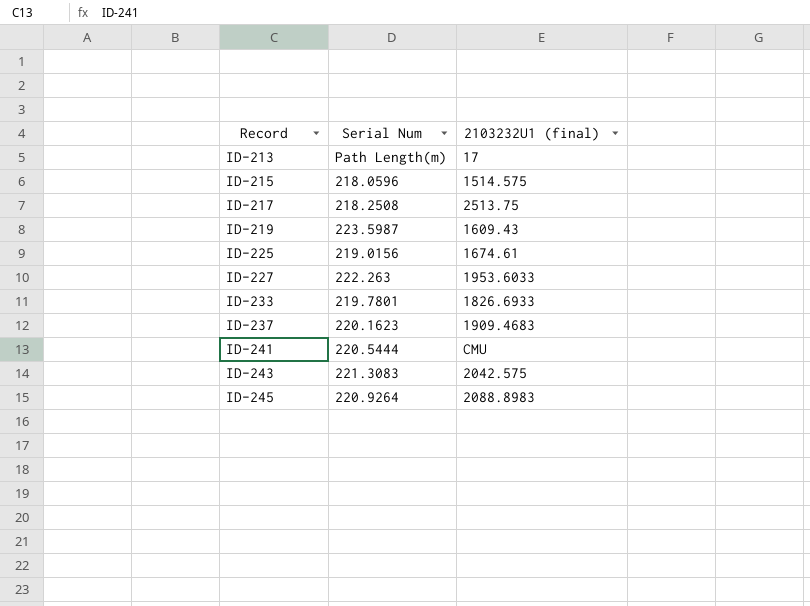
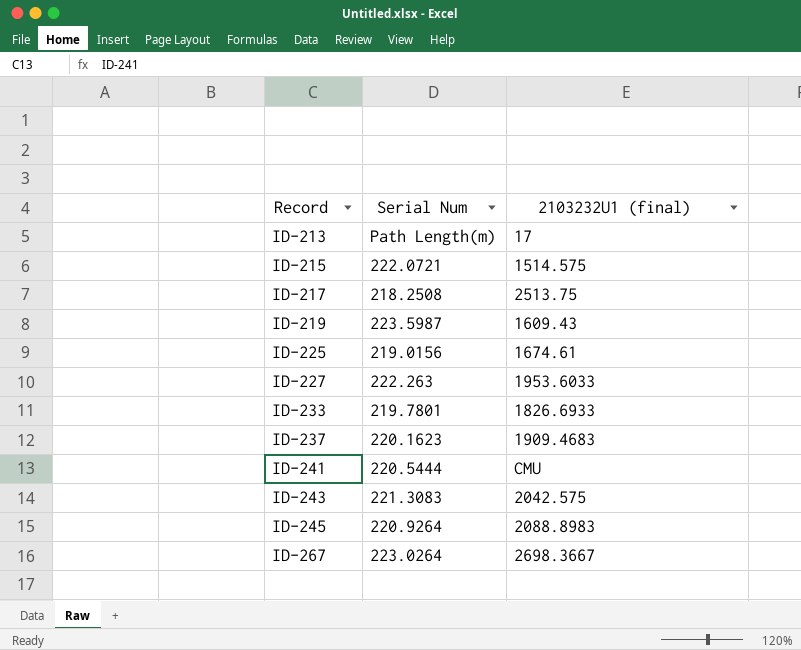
ID-215 | Serial Num: 218.0596 -> 222.0721
row ID-267: none -> 223.0264 | 2698.3667

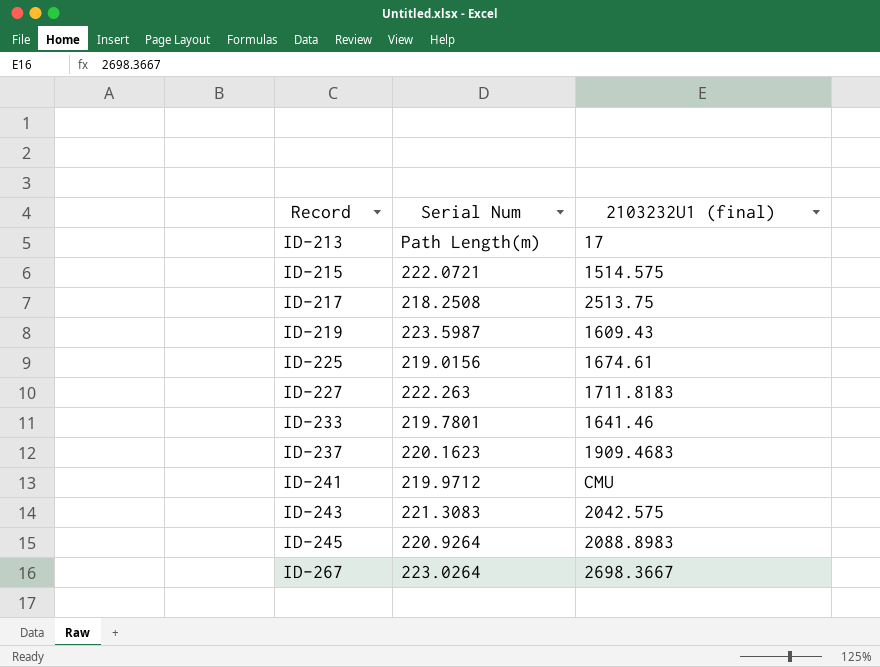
ID-227 | 2103232U1 (final): 1953.6033 -> 1711.8183
ID-233 | 2103232U1 (final): 1826.6933 -> 1641.46
ID-241 | Serial Num: 220.5444 -> 219.9712

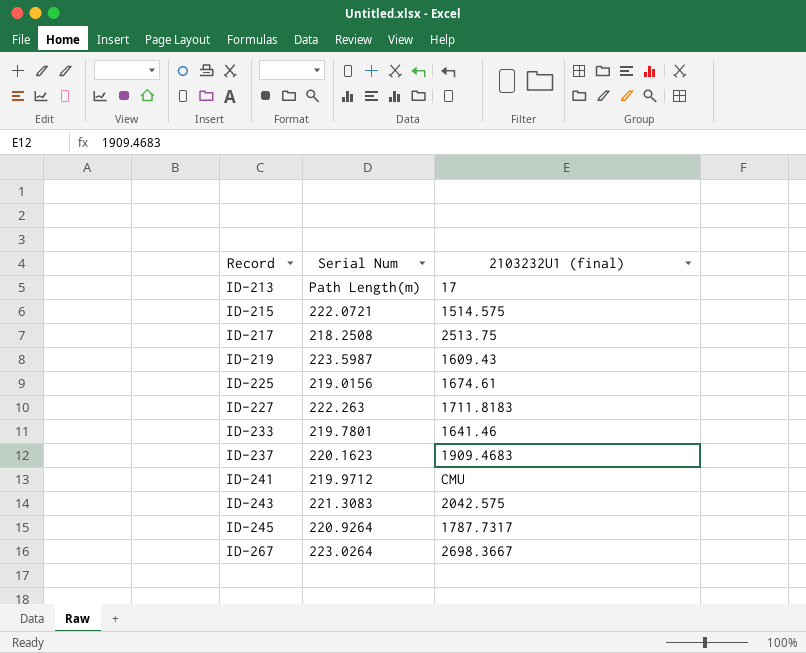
ID-245 | 2103232U1 (final): 2088.8983 -> 1787.7317

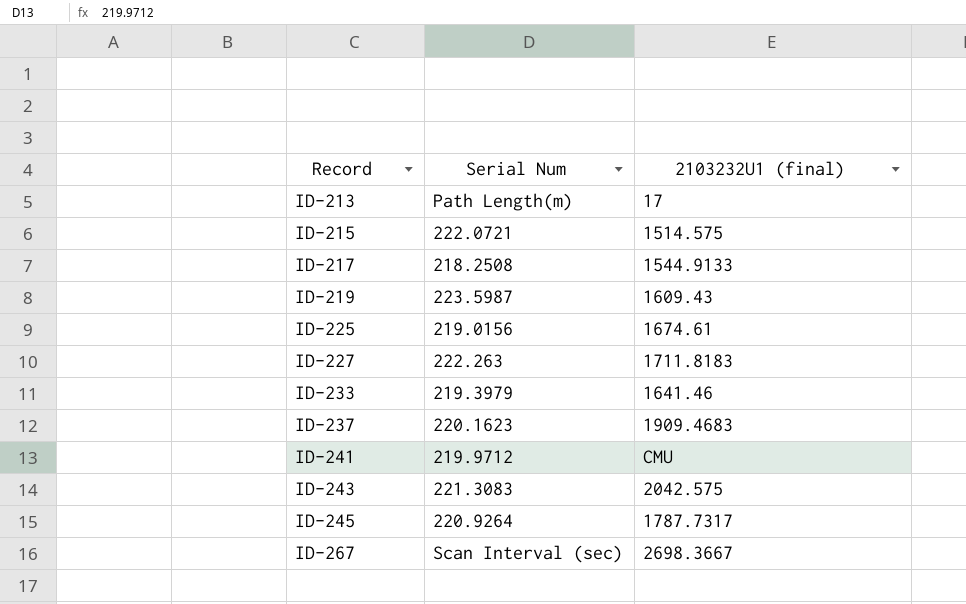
ID-217 | 2103232U1 (final): 2513.75 -> 1544.9133
ID-233 | Serial Num: 219.7801 -> 219.3979
ID-267 | Serial Num: 223.0264 -> Scan Interval (sec)

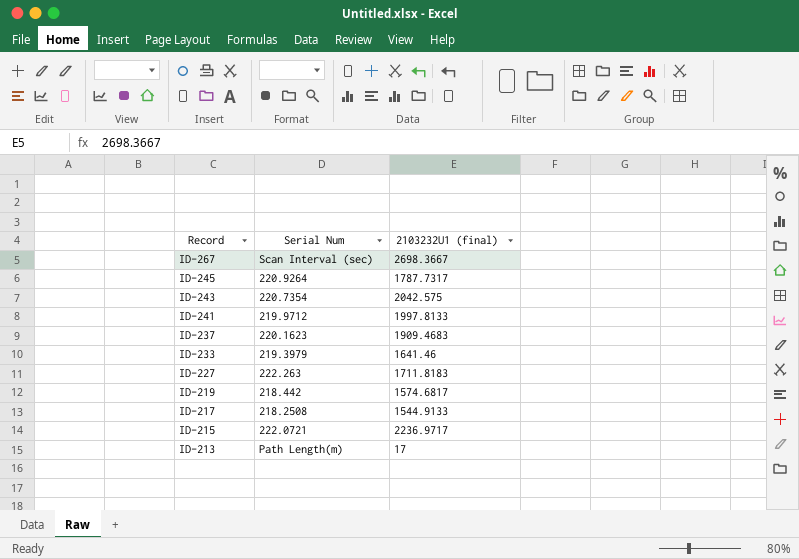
row order: Record ascending -> Record descending
row ID-225: 219.0156 | 1674.61 -> none
ID-243 | Serial Num: 221.3083 -> 220.7354
ID-241 | 2103232U1 (final): CMU -> 1997.8133
ID-219 | Serial Num: 223.5987 -> 218.442
ID-219 | 2103232U1 (final): 1609.43 -> 1574.6817
ID-215 | 2103232U1 (final): 1514.575 -> 2236.9717

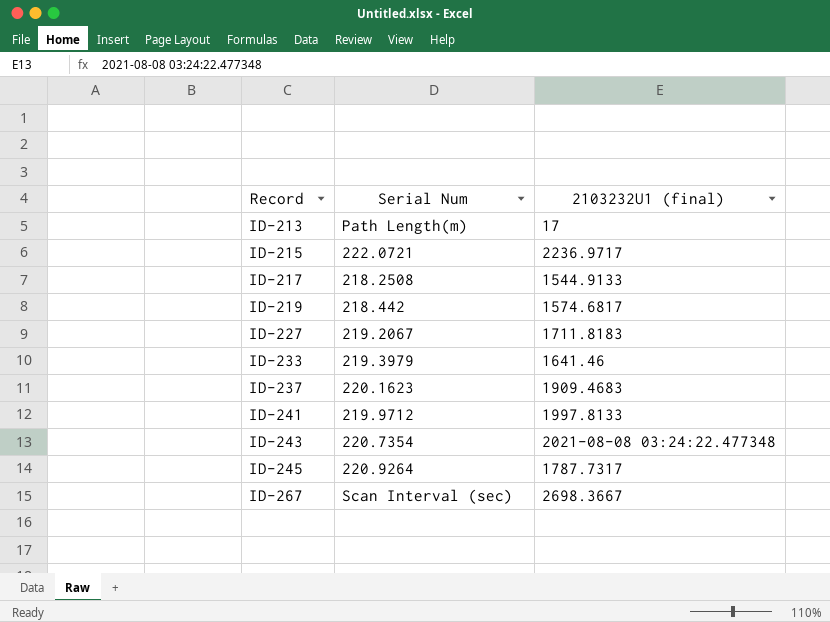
row order: Record descending -> Record ascending
ID-227 | Serial Num: 222.263 -> 219.2067
ID-243 | 2103232U1 (final): 2042.575 -> 2021-08-08 03:24:22.477348

